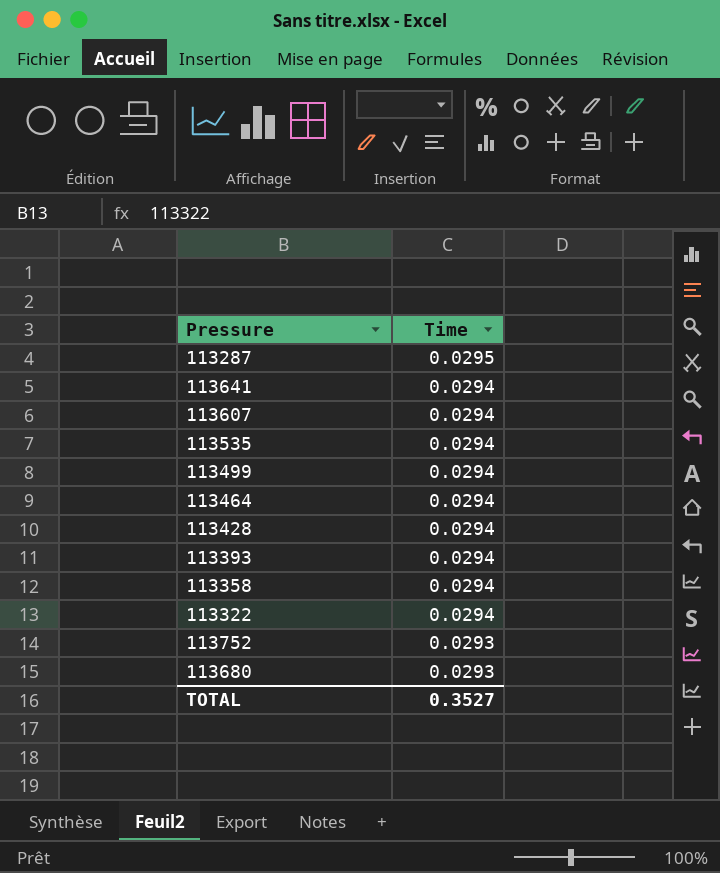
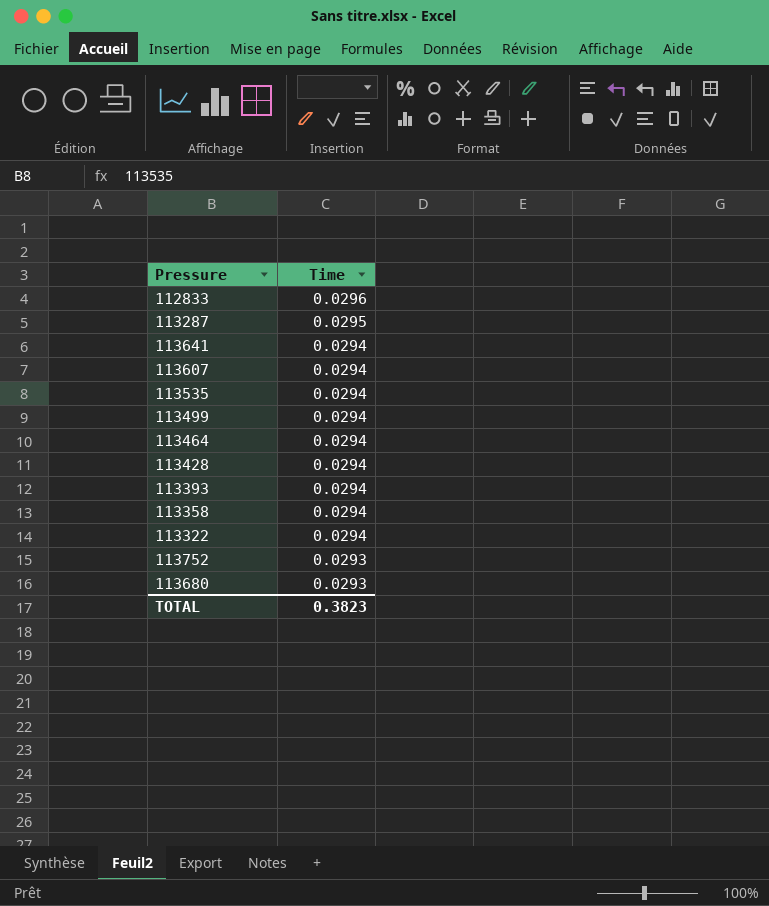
row 112833: none -> 0.0296
TOTAL | Time: 0.3527 -> 0.3823

